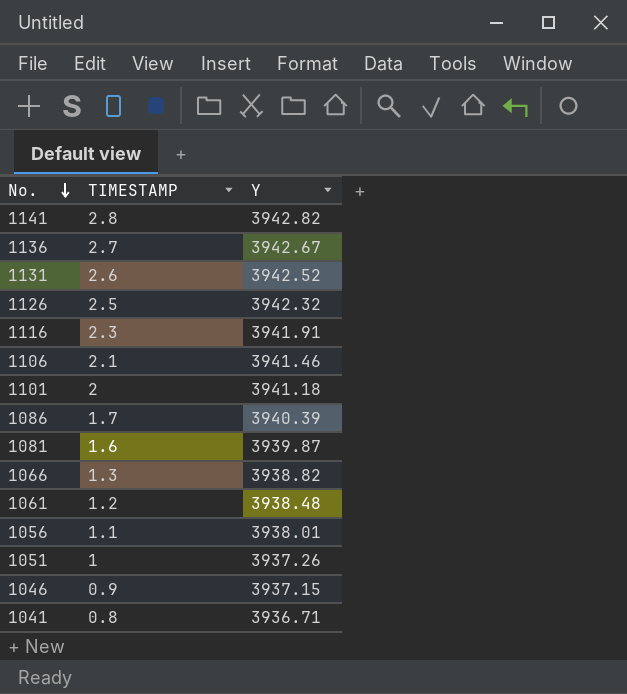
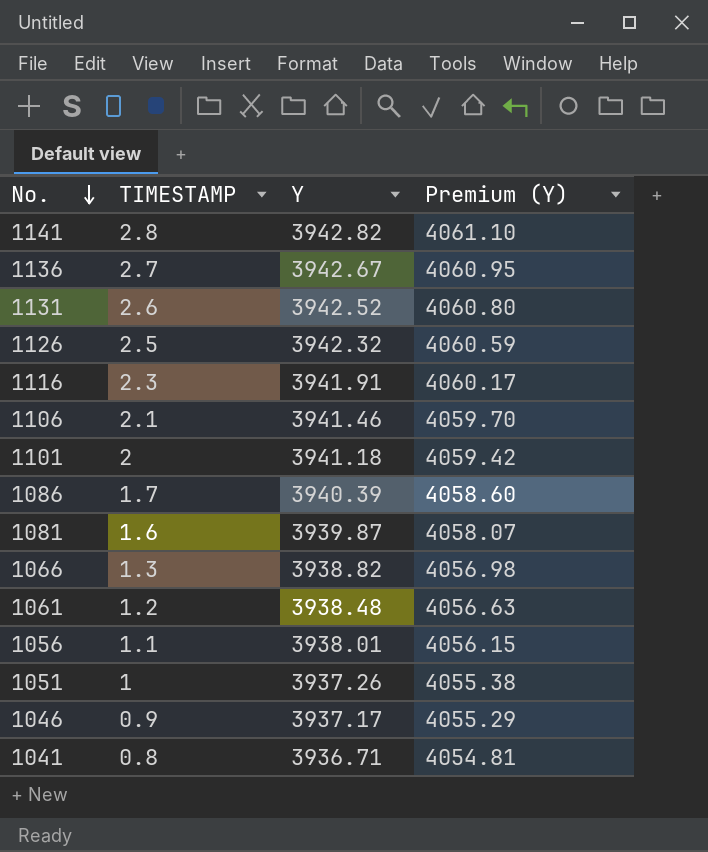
column Premium (Y) | formula: none -> [Y] * 1.03
1046 | Y: 3937.15 -> 3937.17

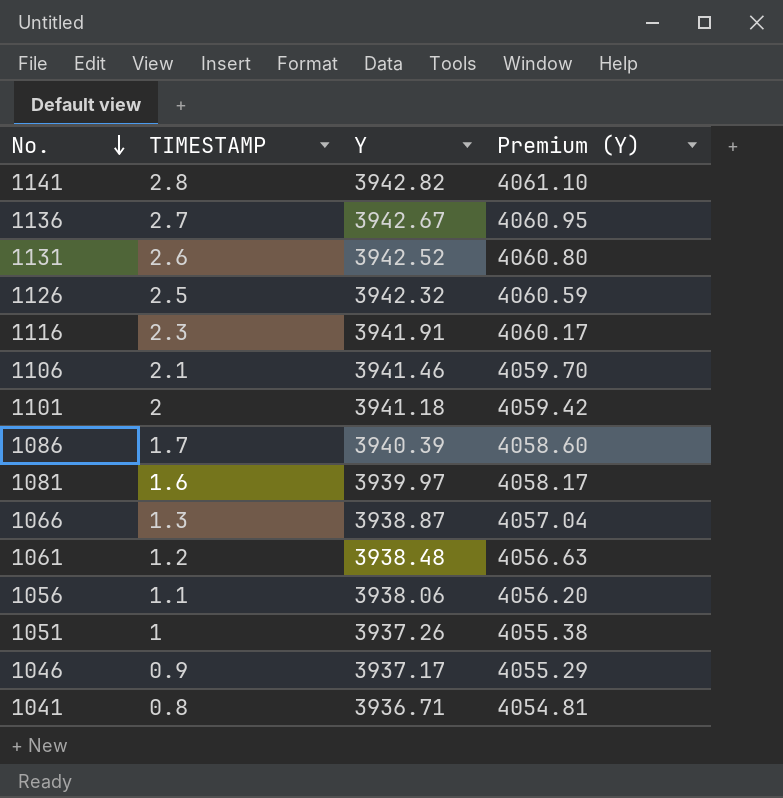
1081 | Y: 3939.87 -> 3939.97
1081 | Premium (Y): 4058.07 -> 4058.17
1066 | Y: 3938.82 -> 3938.87
1066 | Premium (Y): 4056.98 -> 4057.04
1056 | Y: 3938.01 -> 3938.06
1056 | Premium (Y): 4056.15 -> 4056.20

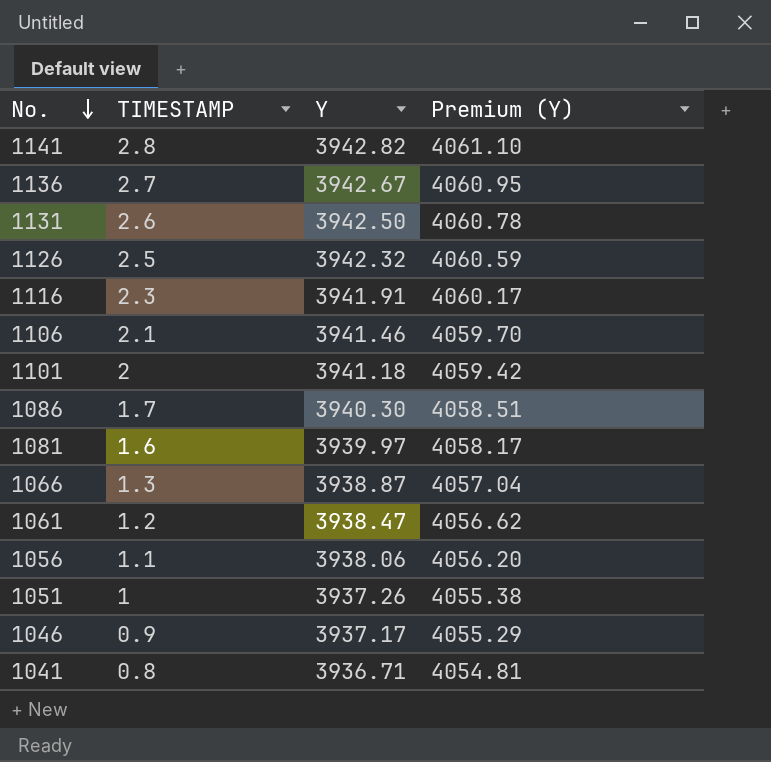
1131 | Y: 3942.52 -> 3942.50
1131 | Premium (Y): 4060.80 -> 4060.78
1086 | Y: 3940.39 -> 3940.30
1086 | Premium (Y): 4058.60 -> 4058.51
1061 | Y: 3938.48 -> 3938.47
1061 | Premium (Y): 4056.63 -> 4056.62

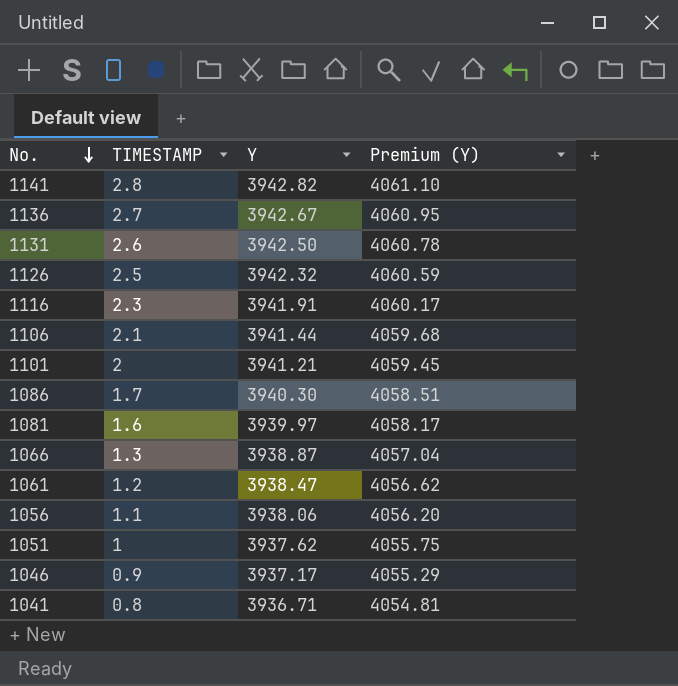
1106 | Y: 3941.46 -> 3941.44
1106 | Premium (Y): 4059.70 -> 4059.68
1101 | Y: 3941.18 -> 3941.21
1101 | Premium (Y): 4059.42 -> 4059.45
1051 | Y: 3937.26 -> 3937.62
1051 | Premium (Y): 4055.38 -> 4055.75

